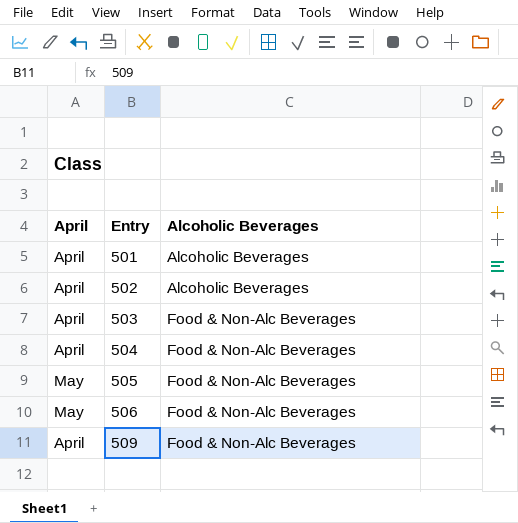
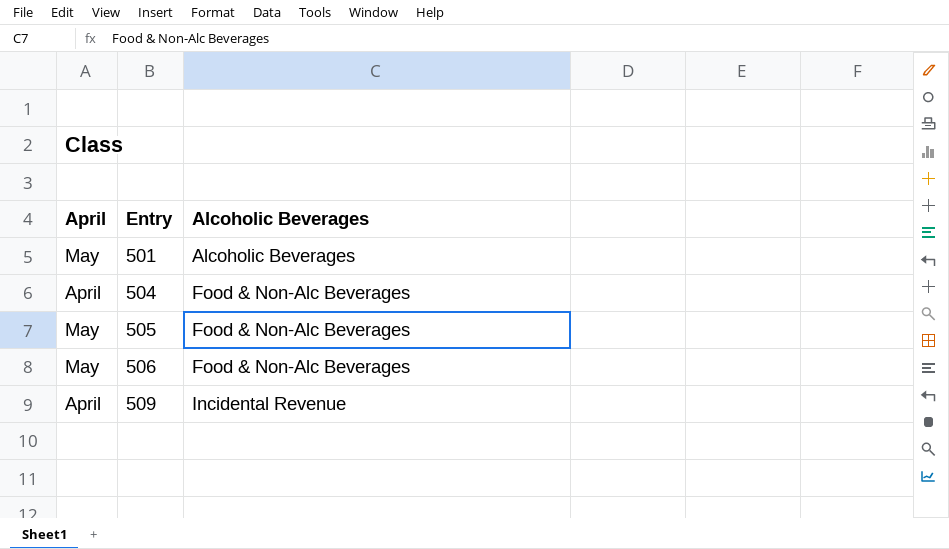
row 502: April | Alcoholic Beverages -> none
row 503: April | Food & Non-Alc Beverages -> none
501 | April: April -> May
509 | Alcoholic Beverages: Food & Non-Alc Beverages -> Incidental Revenue

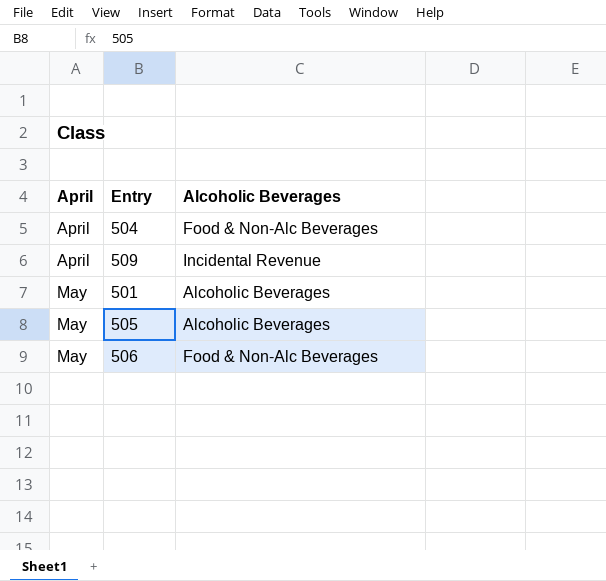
row order: Entry ascending -> April ascending
505 | Alcoholic Beverages: Food & Non-Alc Beverages -> Alcoholic Beverages

